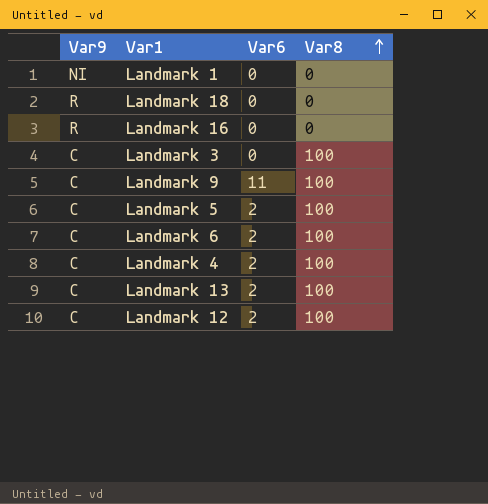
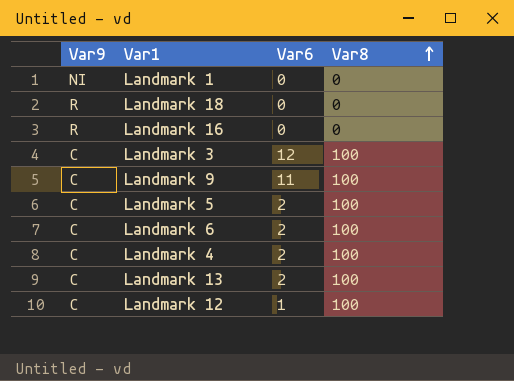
Landmark 3 | Var6: 0 -> 12
Landmark 12 | Var6: 2 -> 1

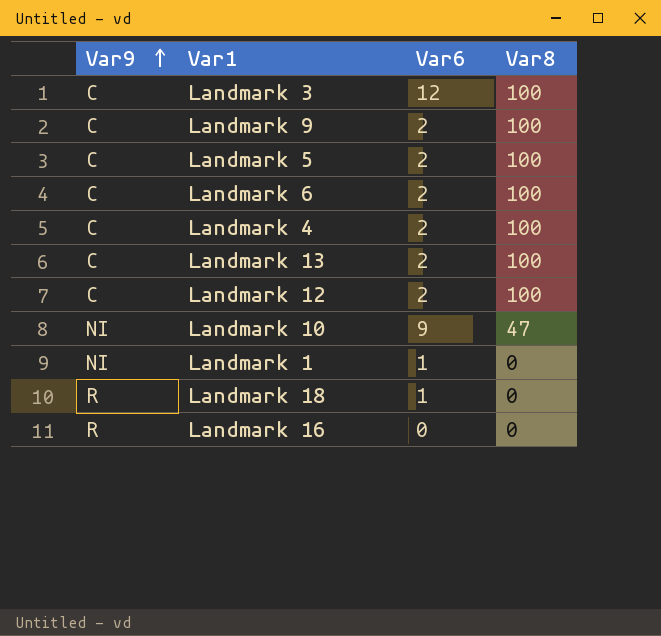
row order: Var8 ascending -> Var9 ascending
Landmark 9 | Var6: 11 -> 2
Landmark 12 | Var6: 1 -> 2
row Landmark 10: none -> NI | 9 | 47
Landmark 1 | Var6: 0 -> 1
Landmark 18 | Var6: 0 -> 1

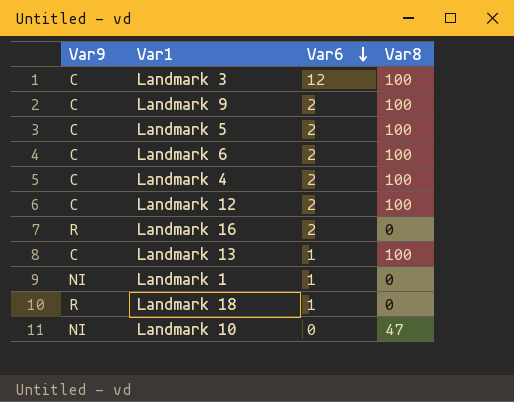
row order: Var9 ascending -> Var6 descending
Landmark 16 | Var6: 0 -> 2
Landmark 13 | Var6: 2 -> 1
Landmark 10 | Var6: 9 -> 0

